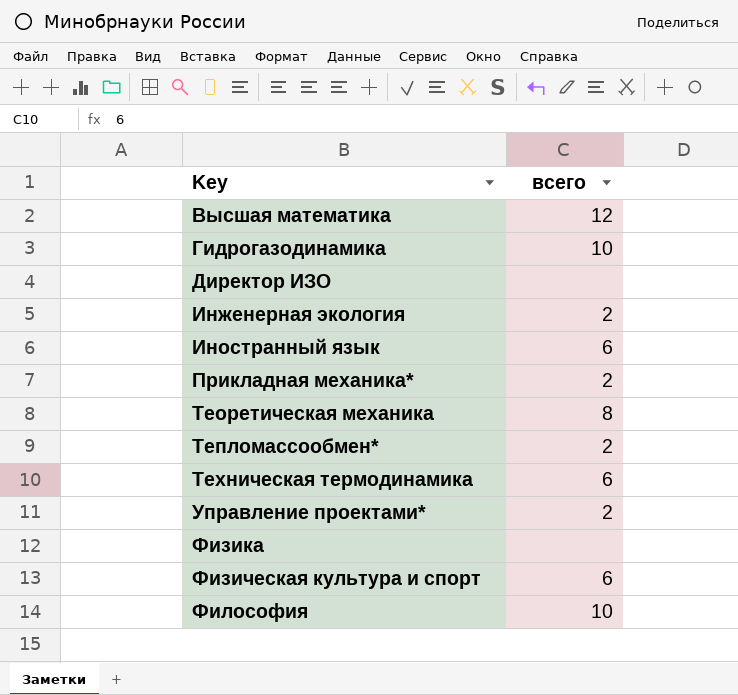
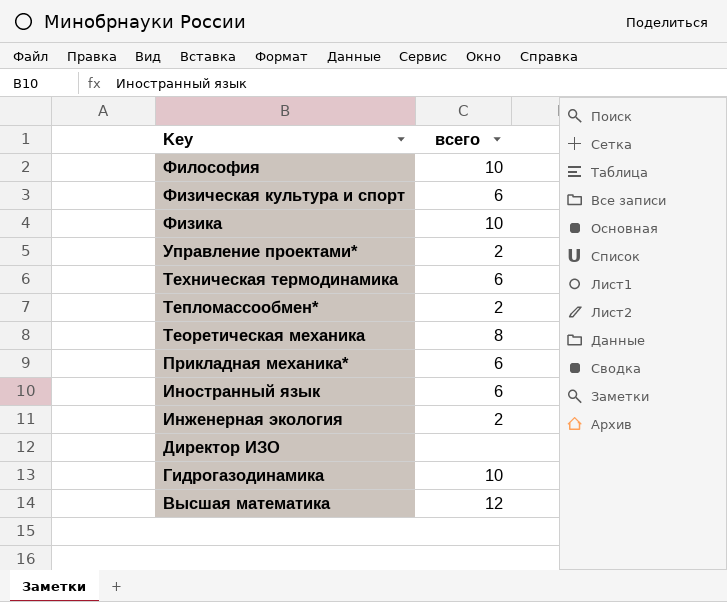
row order: Key ascending -> Key descending
Физика | всего: none -> 10
Прикладная механика* | всего: 2 -> 6

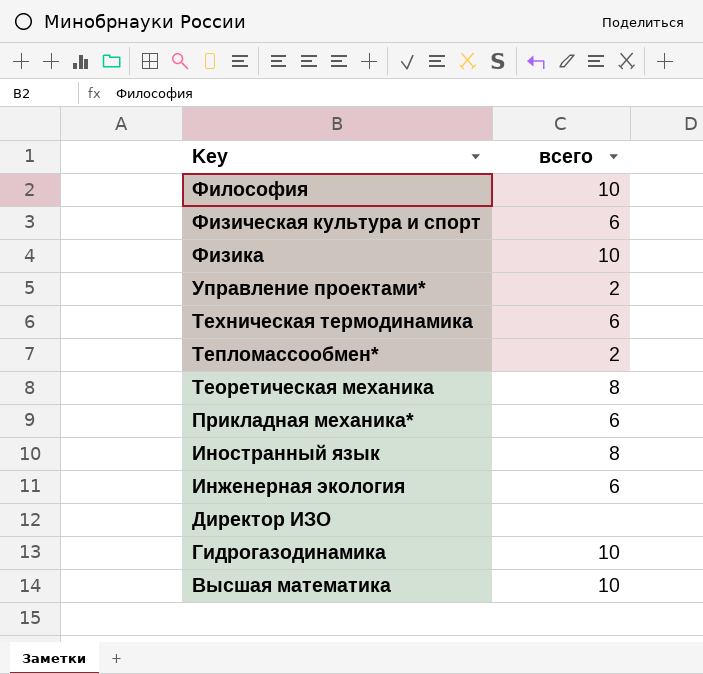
Иностранный язык | всего: 6 -> 8
Инженерная экология | всего: 2 -> 6
Высшая математика | всего: 12 -> 10

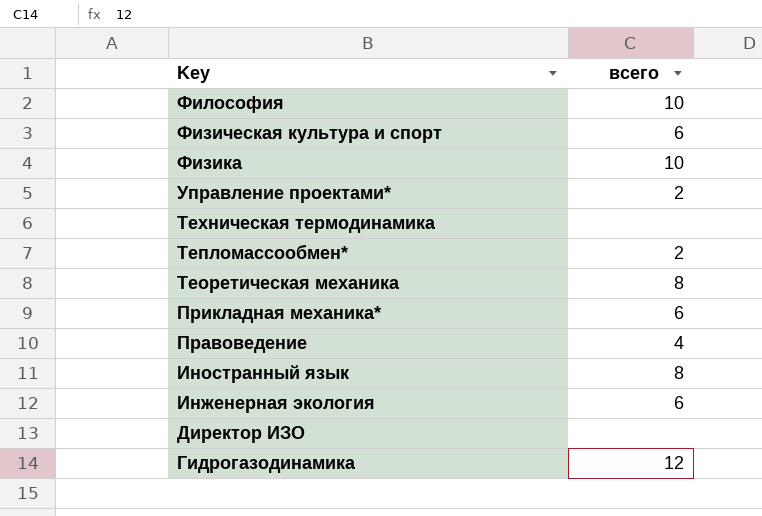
row Высшая математика: 10 -> none
Техническая термодинамика | всего: 6 -> none
row Правоведение: none -> 4
Гидрогазодинамика | всего: 10 -> 12

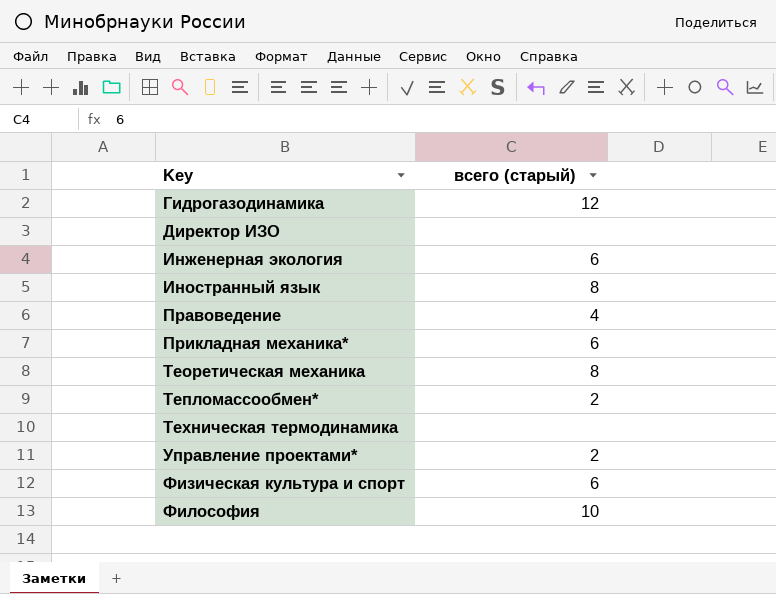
row order: Key descending -> Key ascending
column name: всего -> всего (старый)
row Физика: 10 -> none

